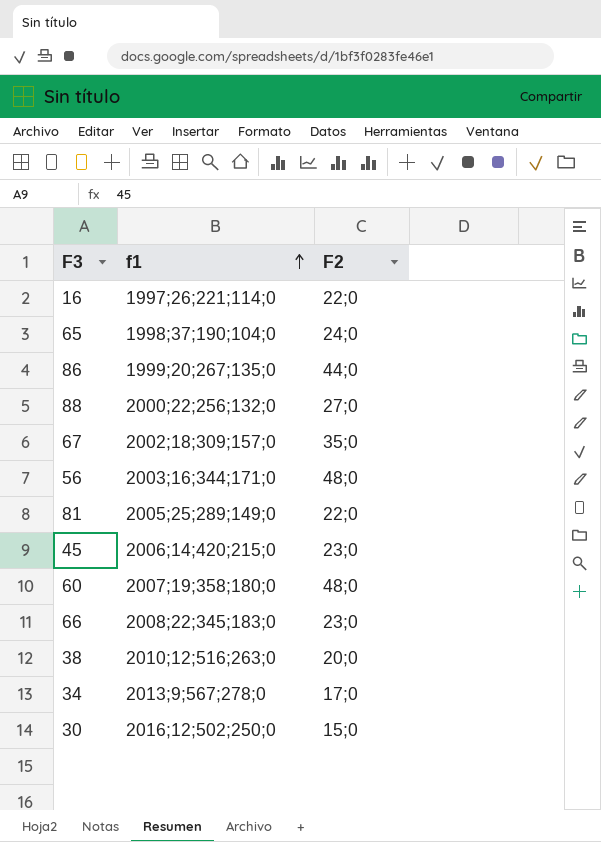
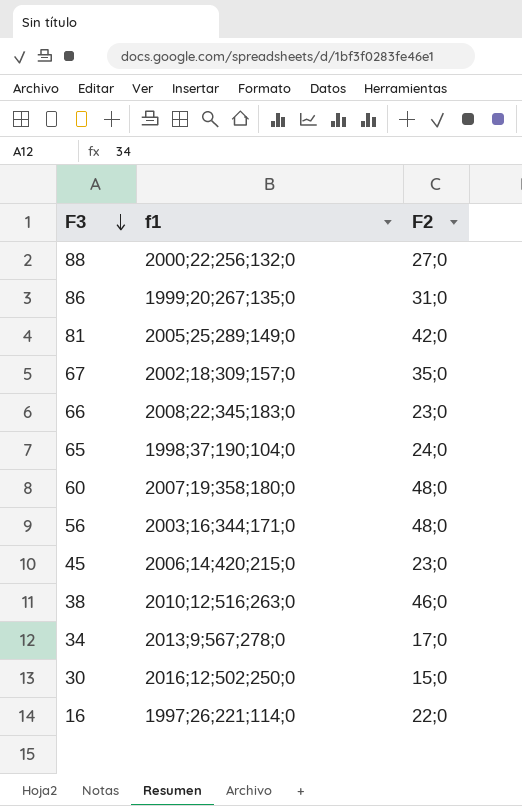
row order: f1 ascending -> F3 descending
86 | F2: 44;0 -> 31;0
81 | F2: 22;0 -> 42;0
38 | F2: 20;0 -> 46;0

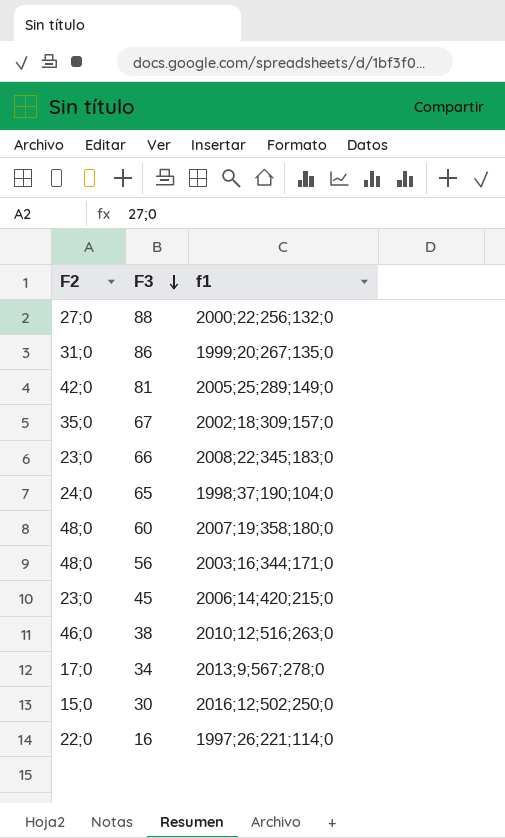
column F2 | position: 3 -> 1

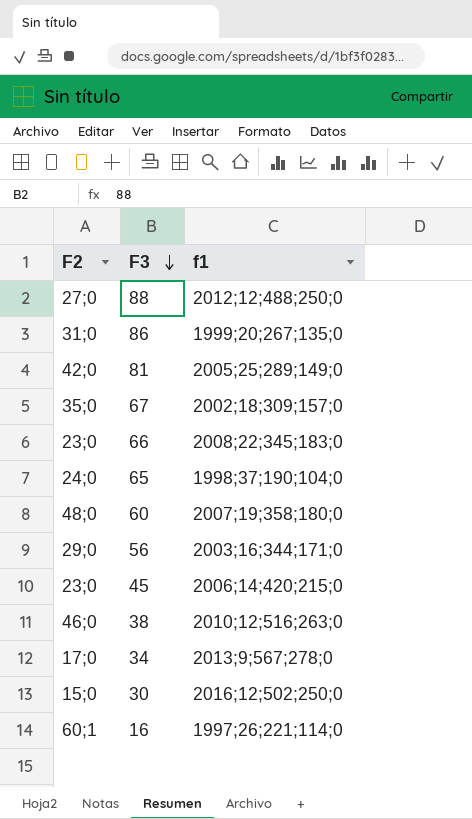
88 | f1: 2000;22;256;132;0 -> 2012;12;488;250;0
56 | F2: 48;0 -> 29;0
16 | F2: 22;0 -> 60;1

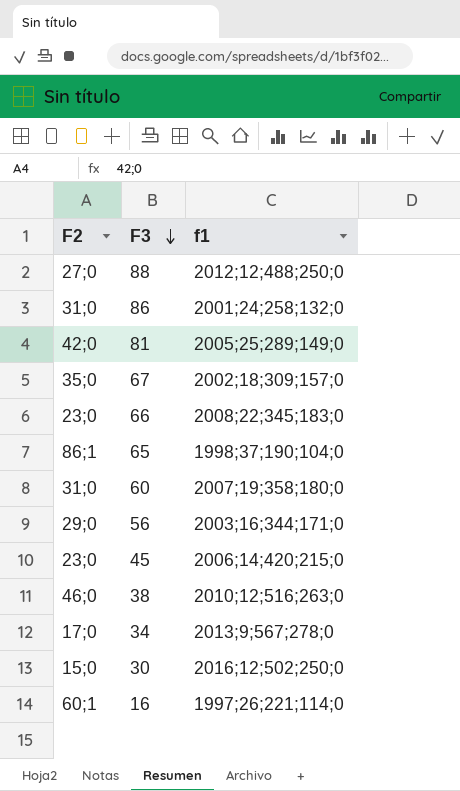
86 | f1: 1999;20;267;135;0 -> 2001;24;258;132;0
65 | F2: 24;0 -> 86;1
60 | F2: 48;0 -> 31;0

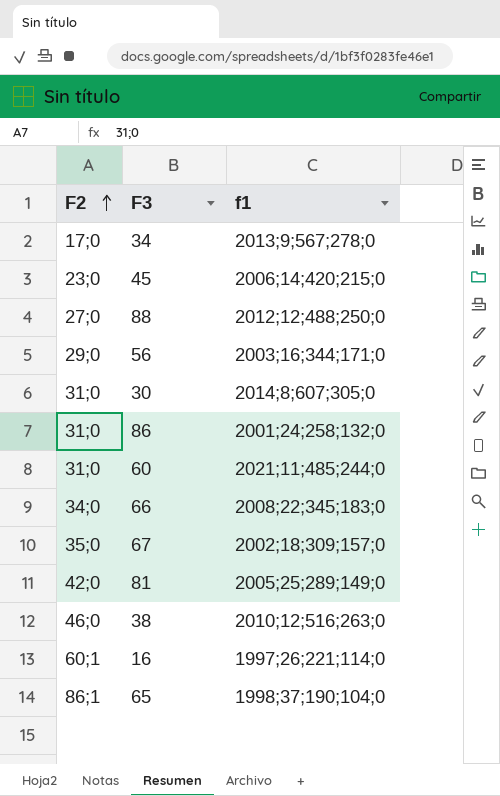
row order: F3 descending -> F2 ascending
30 | F2: 15;0 -> 31;0
30 | f1: 2016;12;502;250;0 -> 2014;8;607;305;0
60 | f1: 2007;19;358;180;0 -> 2021;11;485;244;0
66 | F2: 23;0 -> 34;0

